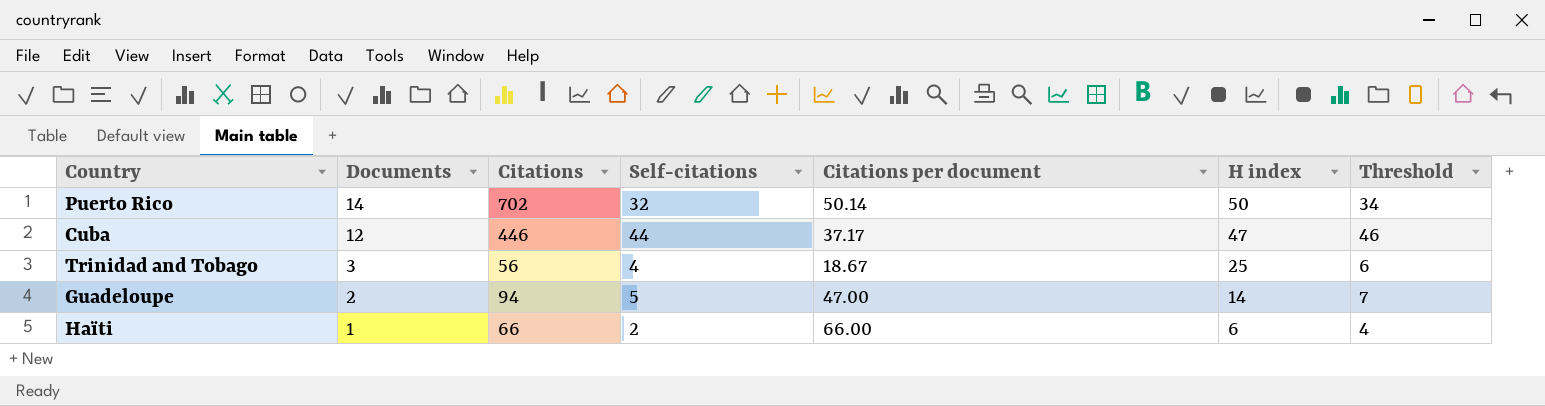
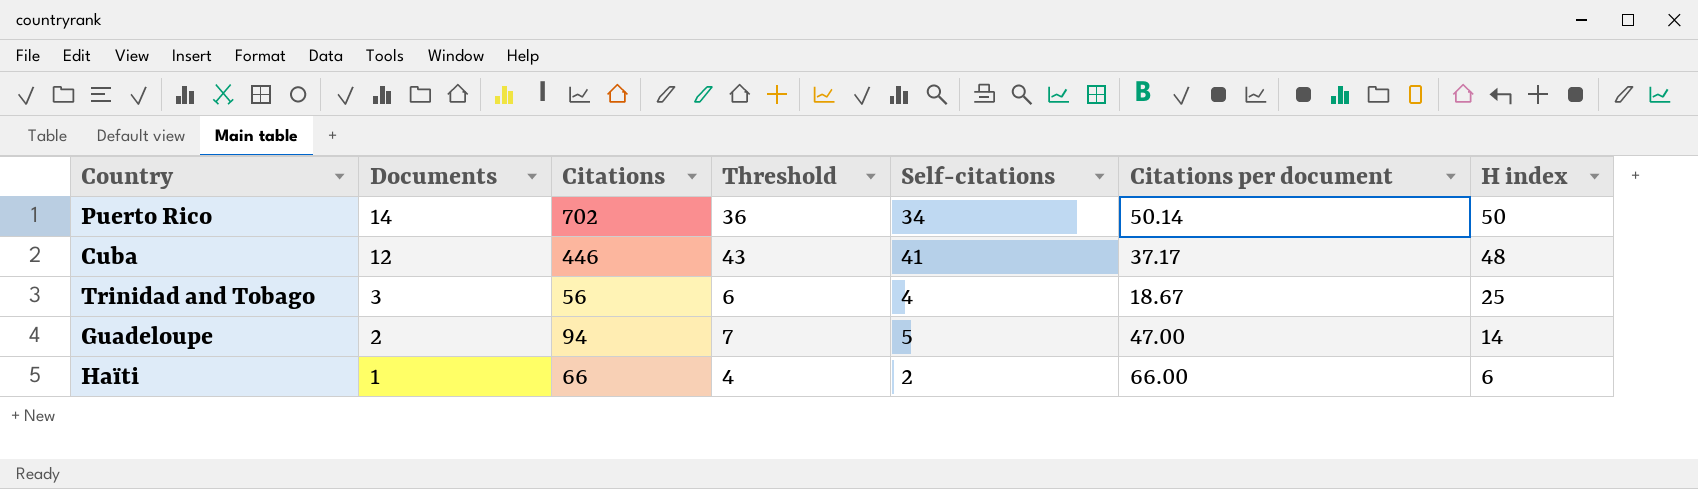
column Threshold | position: 7 -> 4
Puerto Rico | Threshold: 34 -> 36
Puerto Rico | Self-citations: 32 -> 34
Cuba | Threshold: 46 -> 43
Cuba | Self-citations: 44 -> 41
Cuba | H index: 47 -> 48

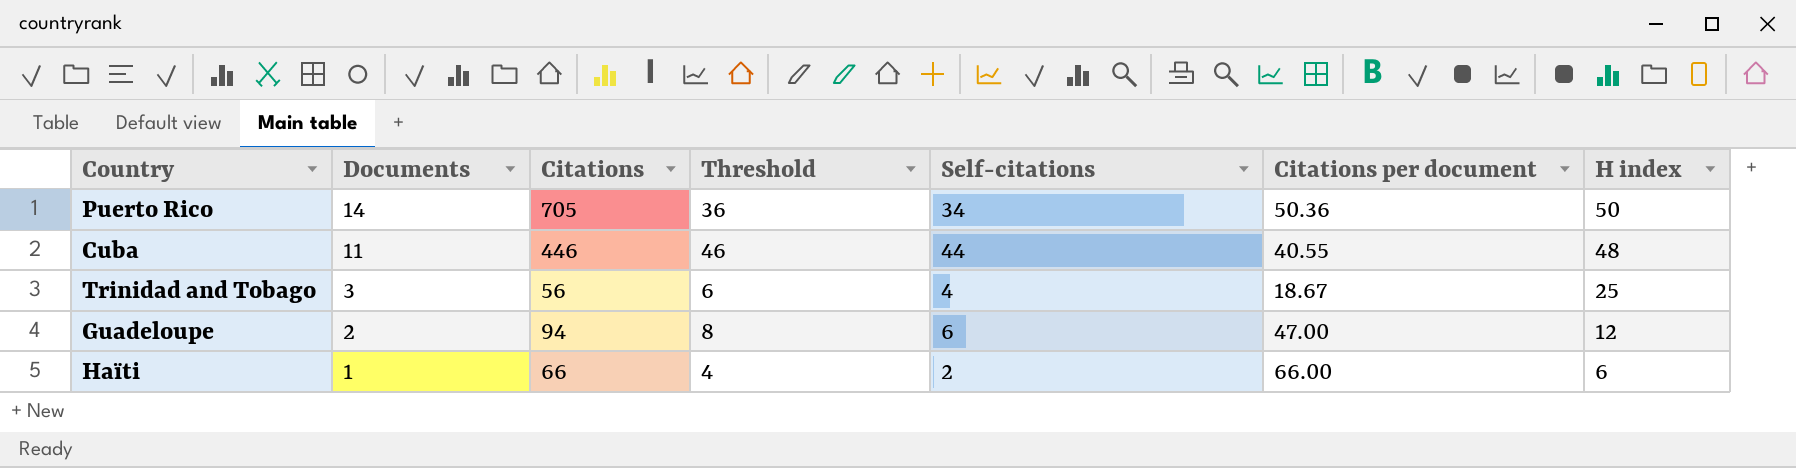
Puerto Rico | Citations: 702 -> 705
Puerto Rico | Citations per document: 50.14 -> 50.36
Cuba | Documents: 12 -> 11
Cuba | Threshold: 43 -> 46
Cuba | Self-citations: 41 -> 44
Cuba | Citations per document: 37.17 -> 40.55
Guadeloupe | Threshold: 7 -> 8
Guadeloupe | Self-citations: 5 -> 6
Guadeloupe | H index: 14 -> 12

